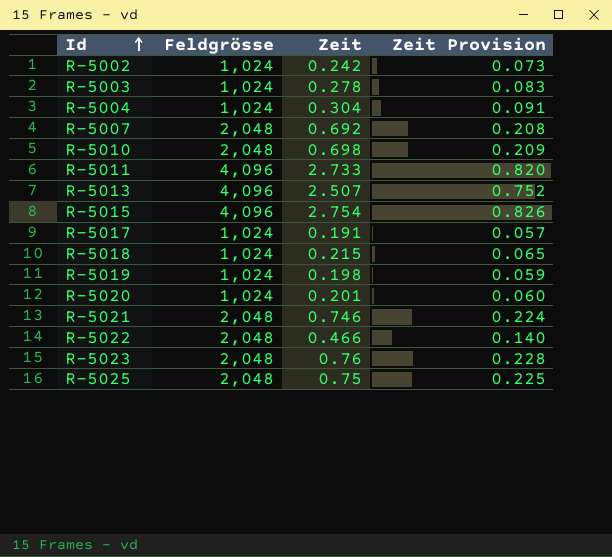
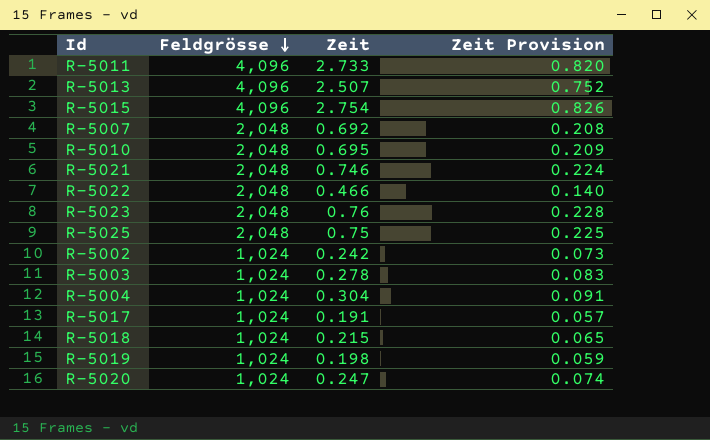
row order: Id ascending -> Feldgrösse descending
R-5010 | Zeit: 0.698 -> 0.695
R-5020 | Zeit: 0.201 -> 0.247
R-5020 | Zeit Provision: 0.060 -> 0.074

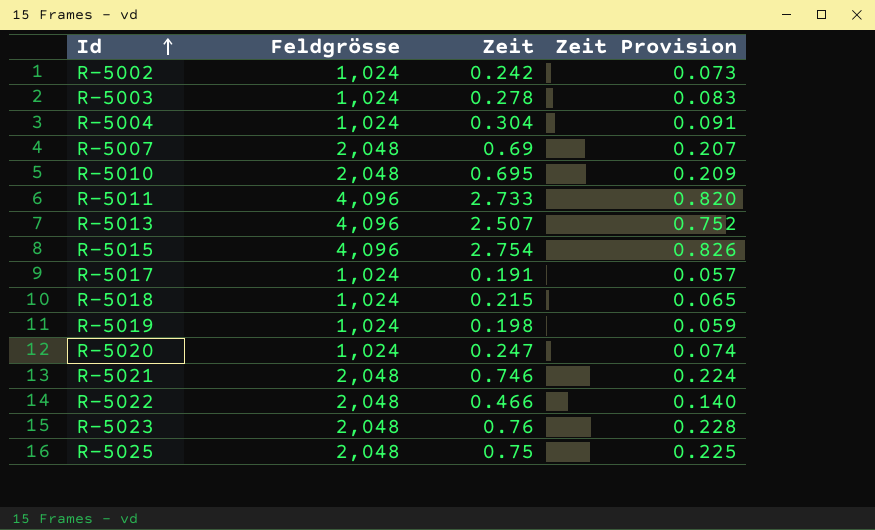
row order: Feldgrösse descending -> Id ascending
R-5007 | Zeit: 0.692 -> 0.69
R-5007 | Zeit Provision: 0.208 -> 0.207

